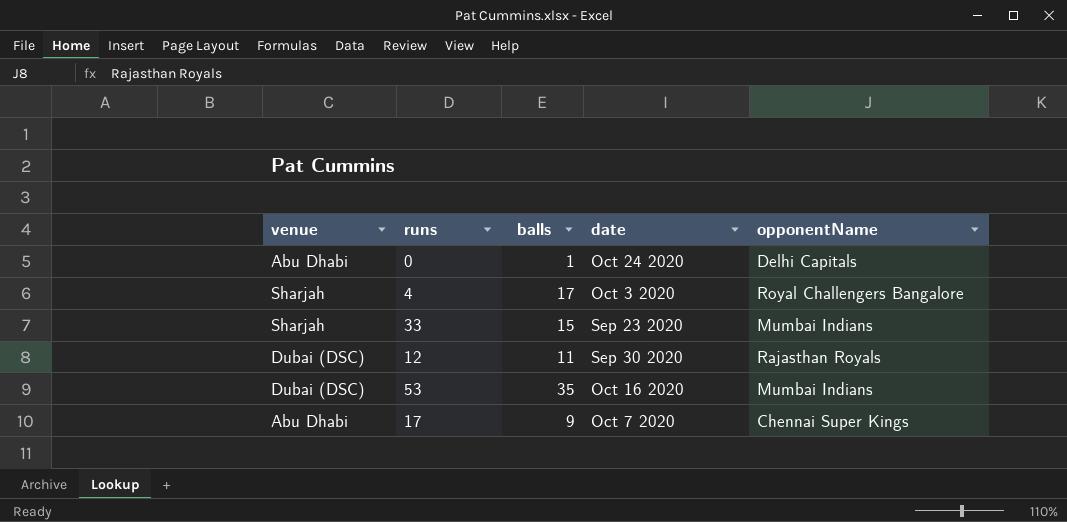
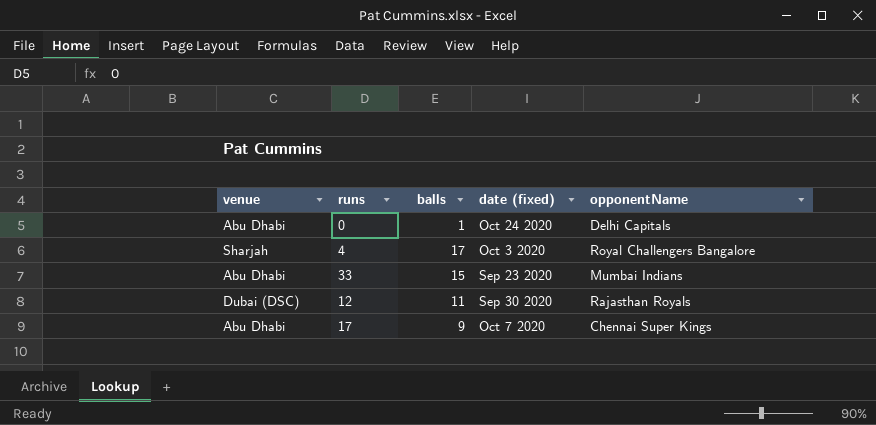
column name: date -> date (fixed)
row 53: Dubai (DSC) | 35 | Oct 16 2020 | Mumbai Indians -> none
33 | venue: Sharjah -> Abu Dhabi

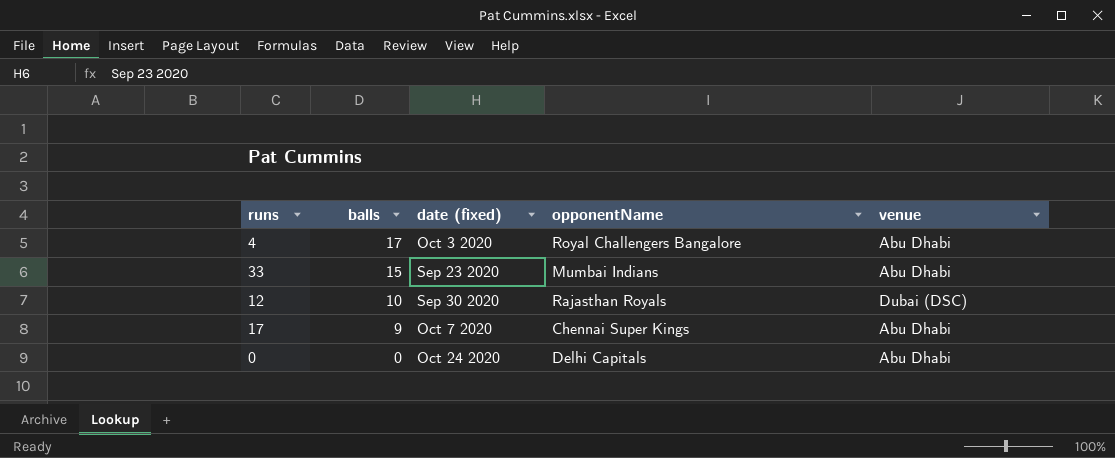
row order: none -> balls descending
column venue | position: 1 -> 5
4 | venue: Sharjah -> Abu Dhabi
12 | balls: 11 -> 10
0 | balls: 1 -> 0

